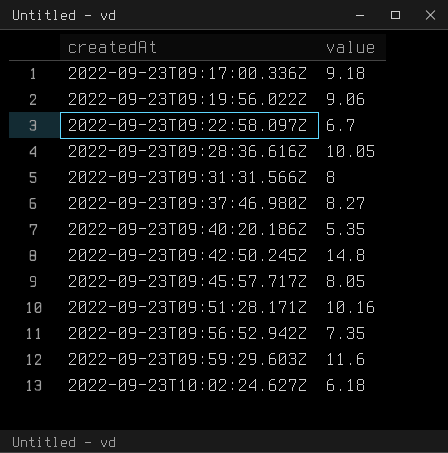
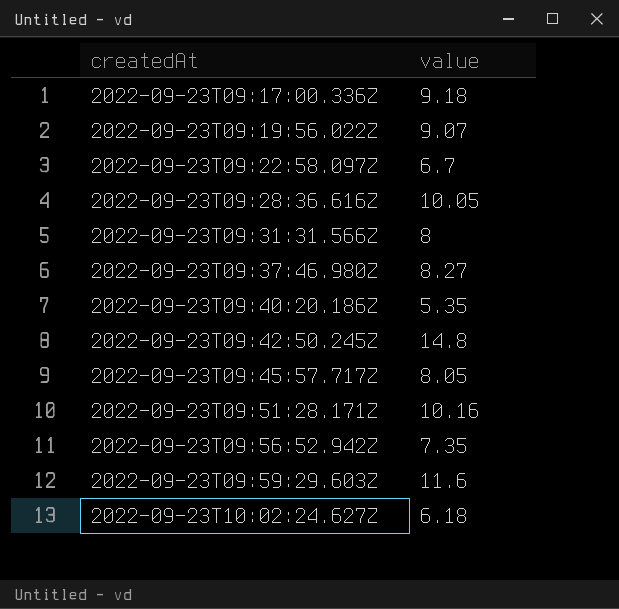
2022-09-23T09:19:56.022Z | value: 9.06 -> 9.07

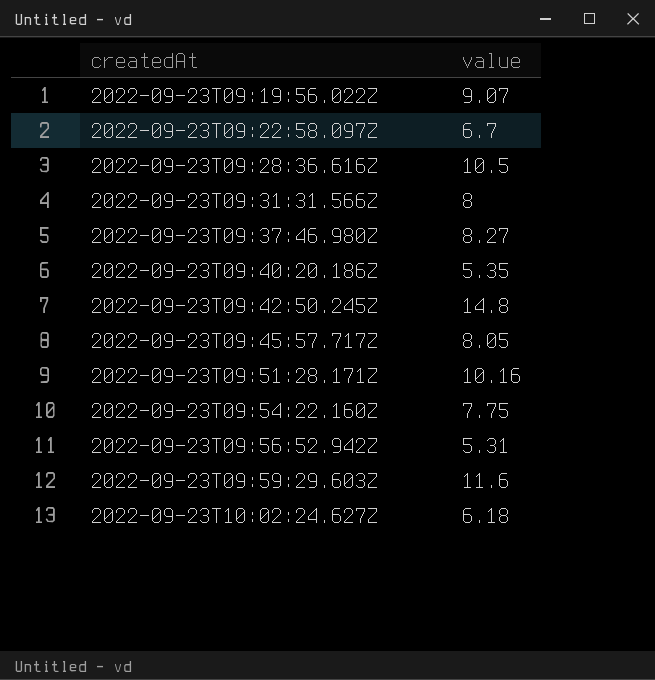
row 2022-09-23T09:17:00.336Z: 9.18 -> none
2022-09-23T09:28:36.616Z | value: 10.05 -> 10.5
row 2022-09-23T09:54:22.160Z: none -> 7.75
2022-09-23T09:56:52.942Z | value: 7.35 -> 5.31

